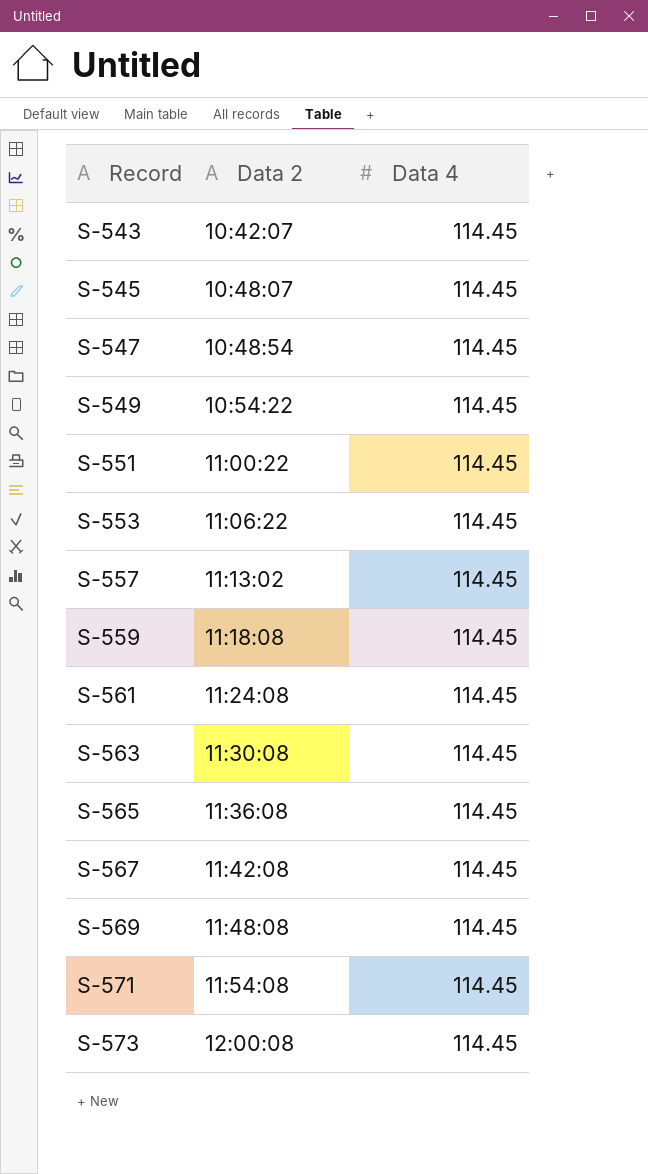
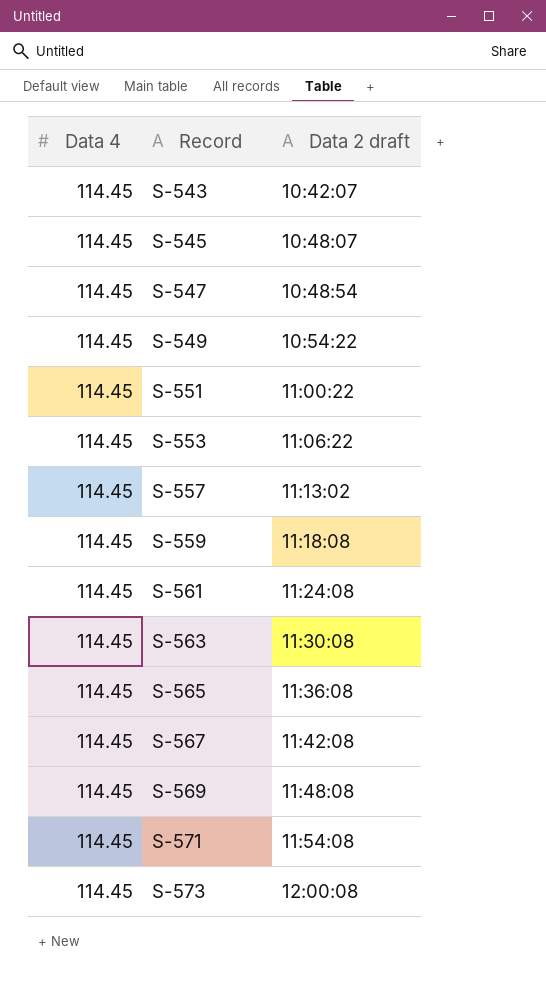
column Data 4 | position: 3 -> 1
column name: Data 2 -> Data 2 draft

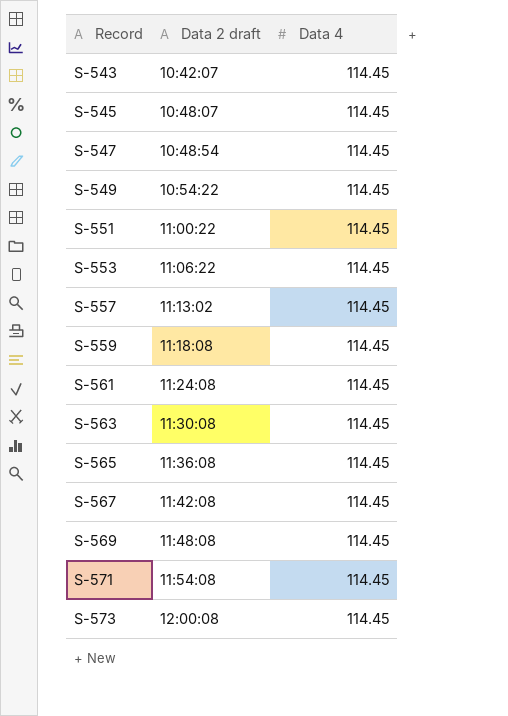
column Data 4 | position: 1 -> 3

